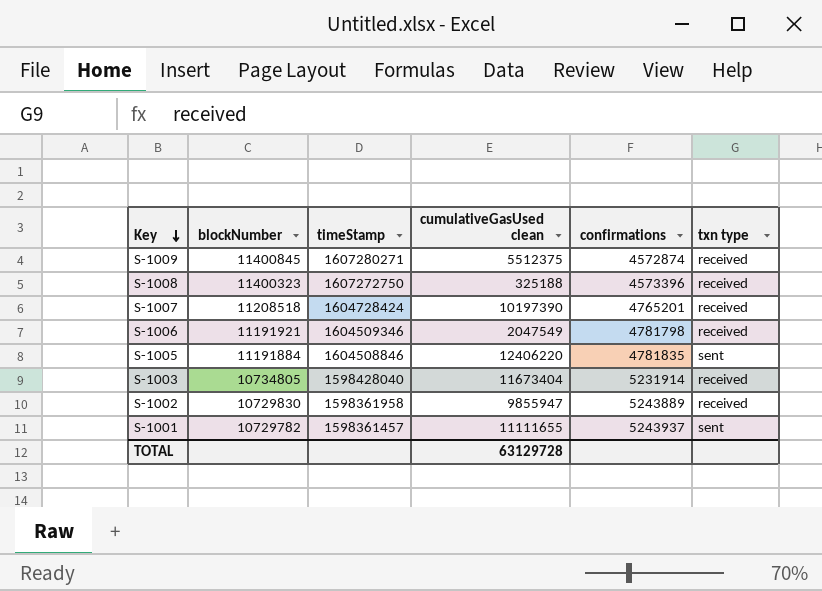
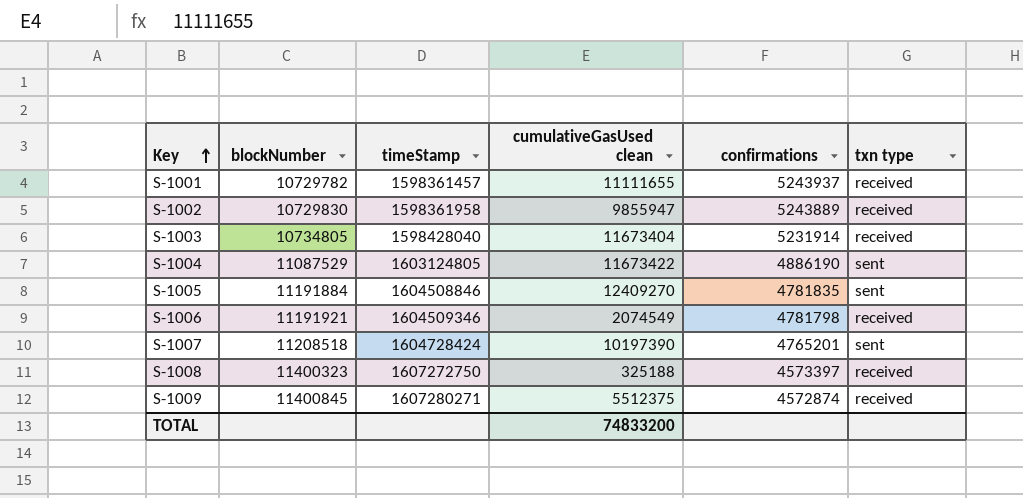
row order: Key descending -> Key ascending
S-1001 | txn type: sent -> received
row S-1004: none -> 11087529 | 1603124805 | 11673422 | 4886190 | sent
S-1005 | cumulativeGasUsed clean: 12406220 -> 12409270
S-1006 | cumulativeGasUsed clean: 2047549 -> 2074549
S-1007 | txn type: received -> sent
S-1008 | confirmations: 4573396 -> 4573397
TOTAL | cumulativeGasUsed clean: 63129728 -> 74833200

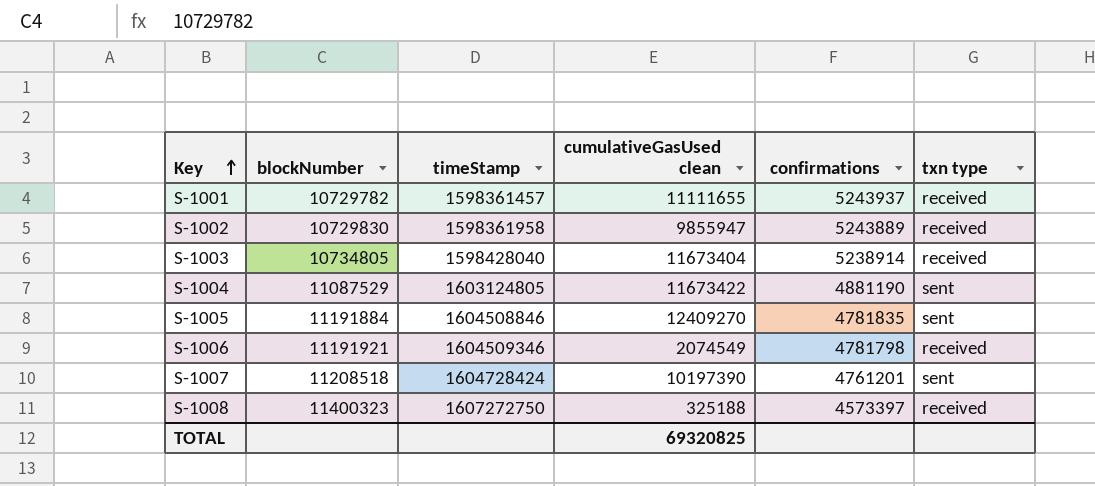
row S-1009: 11400845 | 1607280271 | 5512375 | 4572874 | received -> none
S-1003 | confirmations: 5231914 -> 5238914
S-1004 | confirmations: 4886190 -> 4881190
S-1007 | confirmations: 4765201 -> 4761201
TOTAL | cumulativeGasUsed clean: 74833200 -> 69320825

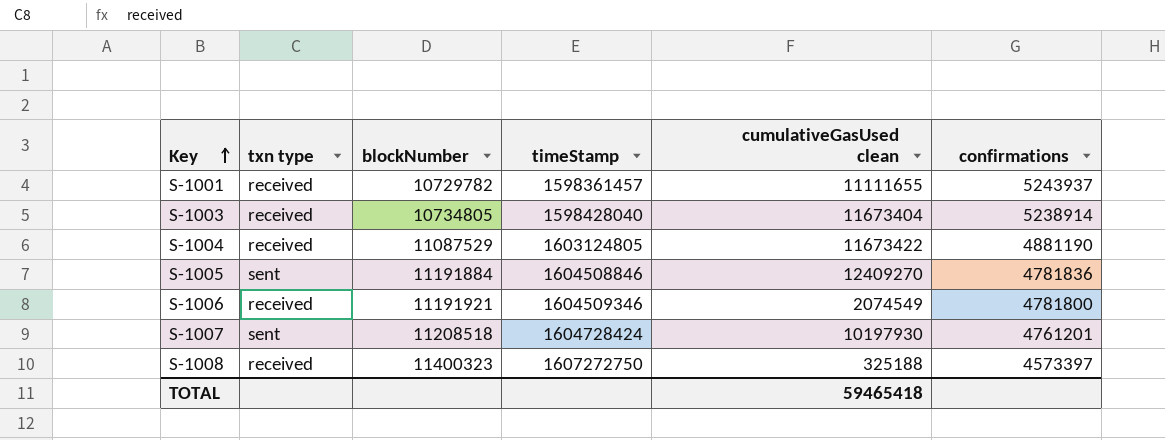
column txn type | position: 6 -> 2
row S-1002: 10729830 | 1598361958 | 9855947 | 5243889 | received -> none
S-1004 | txn type: sent -> received
S-1005 | confirmations: 4781835 -> 4781836
S-1006 | confirmations: 4781798 -> 4781800
S-1007 | cumulativeGasUsed clean: 10197390 -> 10197930
TOTAL | cumulativeGasUsed clean: 69320825 -> 59465418

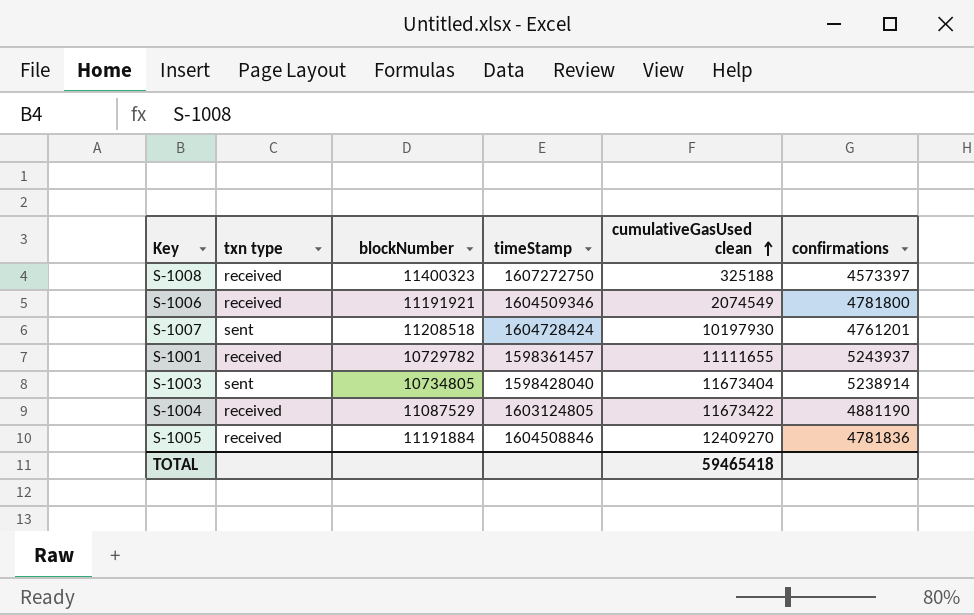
row order: Key ascending -> cumulativeGasUsed clean ascending
S-1003 | txn type: received -> sent
S-1005 | txn type: sent -> received

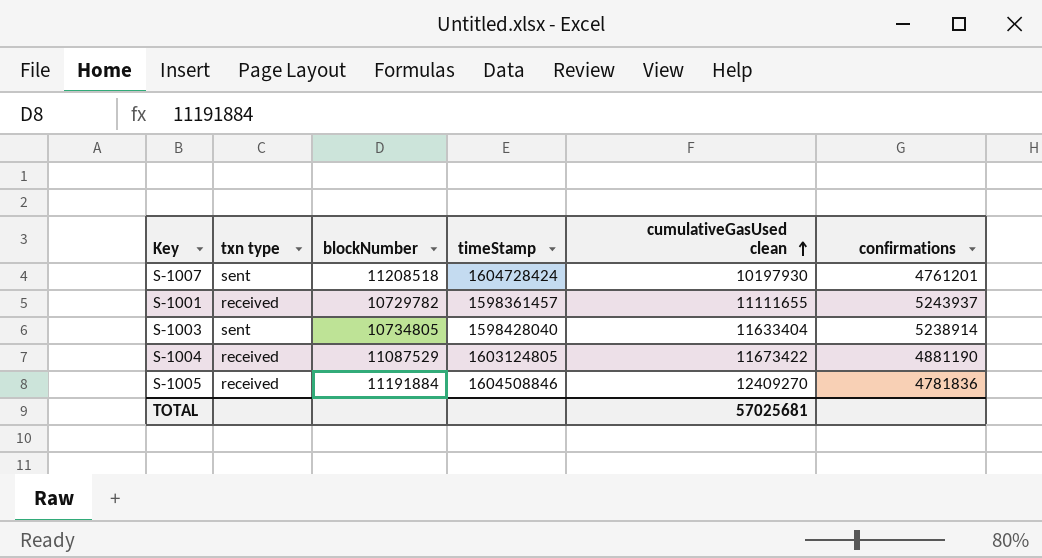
row S-1008: received | 11400323 | 1607272750 | 325188 | 4573397 -> none
row S-1006: received | 11191921 | 1604509346 | 2074549 | 4781800 -> none
S-1003 | cumulativeGasUsed clean: 11673404 -> 11633404
TOTAL | cumulativeGasUsed clean: 59465418 -> 57025681

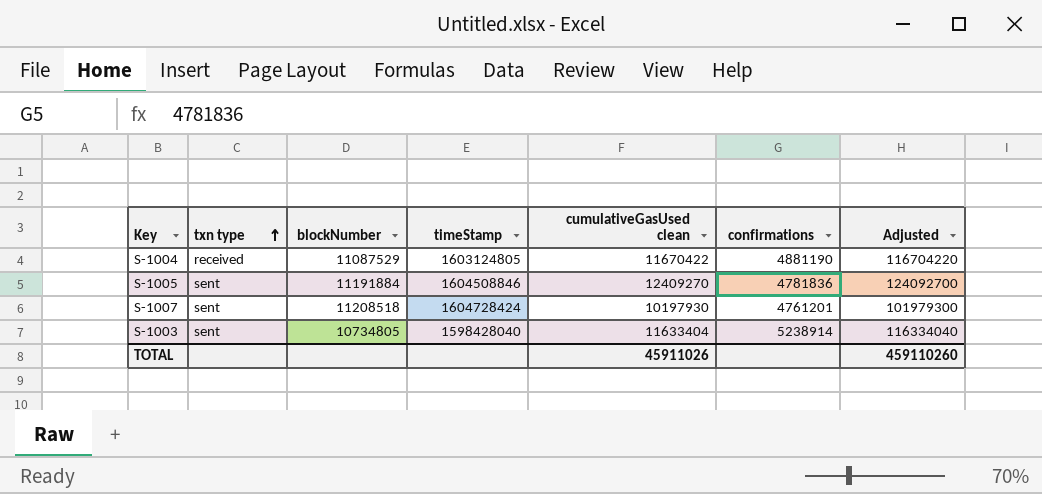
row order: cumulativeGasUsed clean ascending -> txn type ascending
column Adjusted | formula: none -> [cumulativeGasUsed clean] * 10
row S-1001: received | 10729782 | 1598361457 | 11111655 | 5243937 -> none
S-1004 | cumulativeGasUsed clean: 11673422 -> 11670422
S-1005 | txn type: received -> sent
TOTAL | cumulativeGasUsed clean: 57025681 -> 45911026

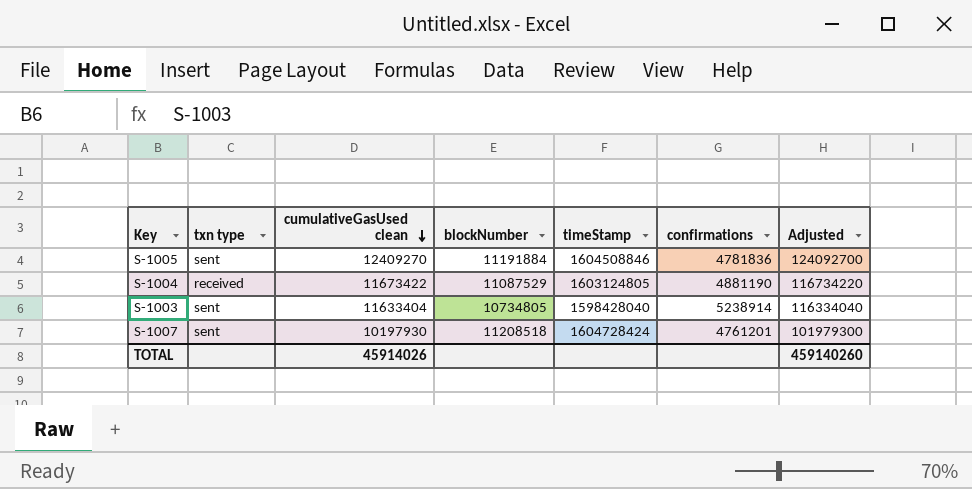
row order: txn type ascending -> cumulativeGasUsed clean descending
column cumulativeGasUsed clean | position: 5 -> 3
S-1004 | cumulativeGasUsed clean: 11670422 -> 11673422
S-1004 | Adjusted: 116704220 -> 116734220
TOTAL | cumulativeGasUsed clean: 45911026 -> 45914026
TOTAL | Adjusted: 459110260 -> 459140260

